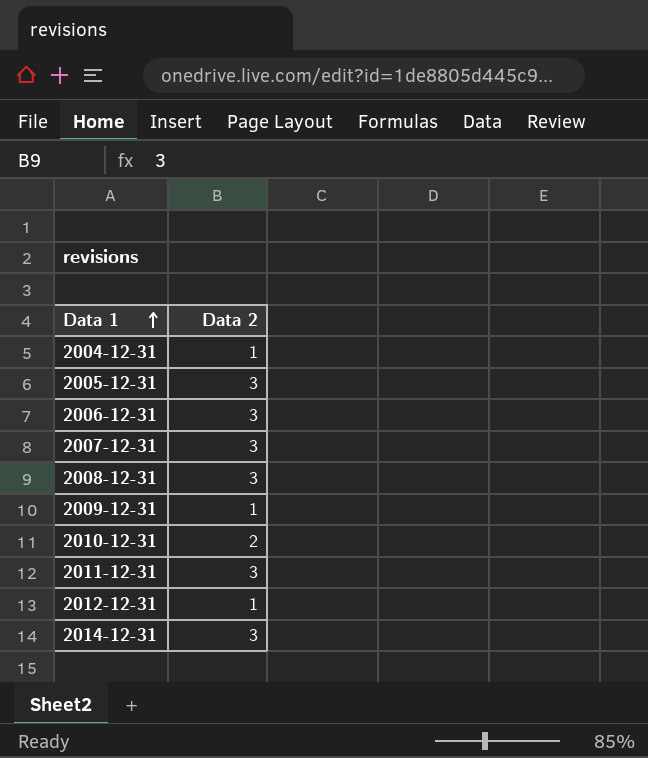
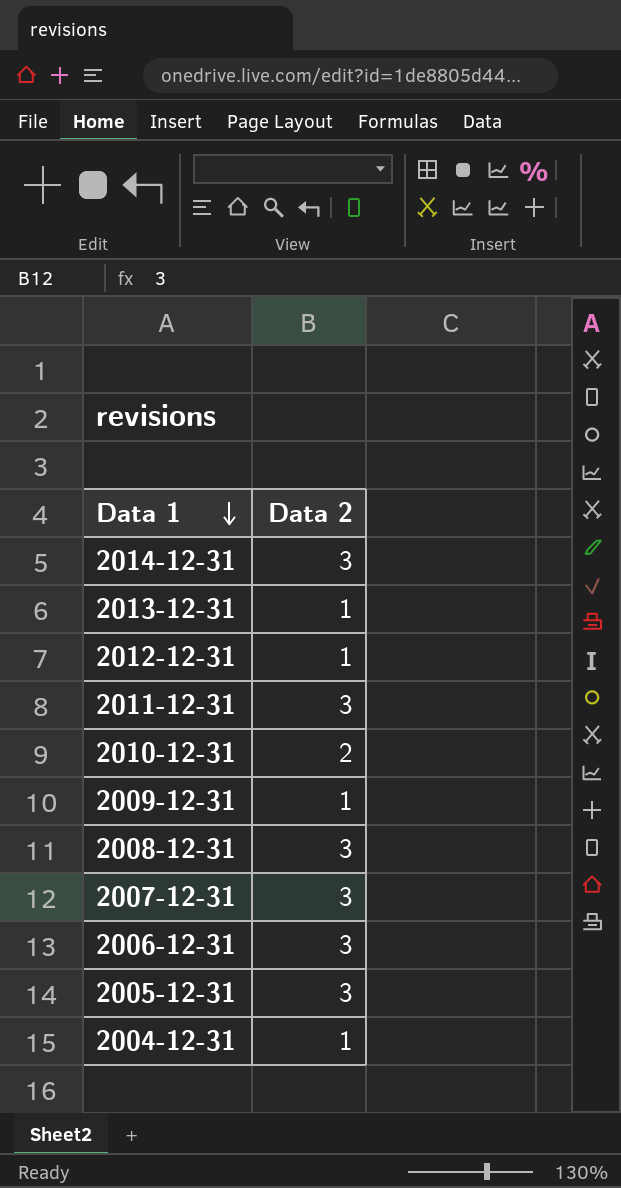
row order: Data 1 ascending -> Data 1 descending
row 2013-12-31: none -> 1

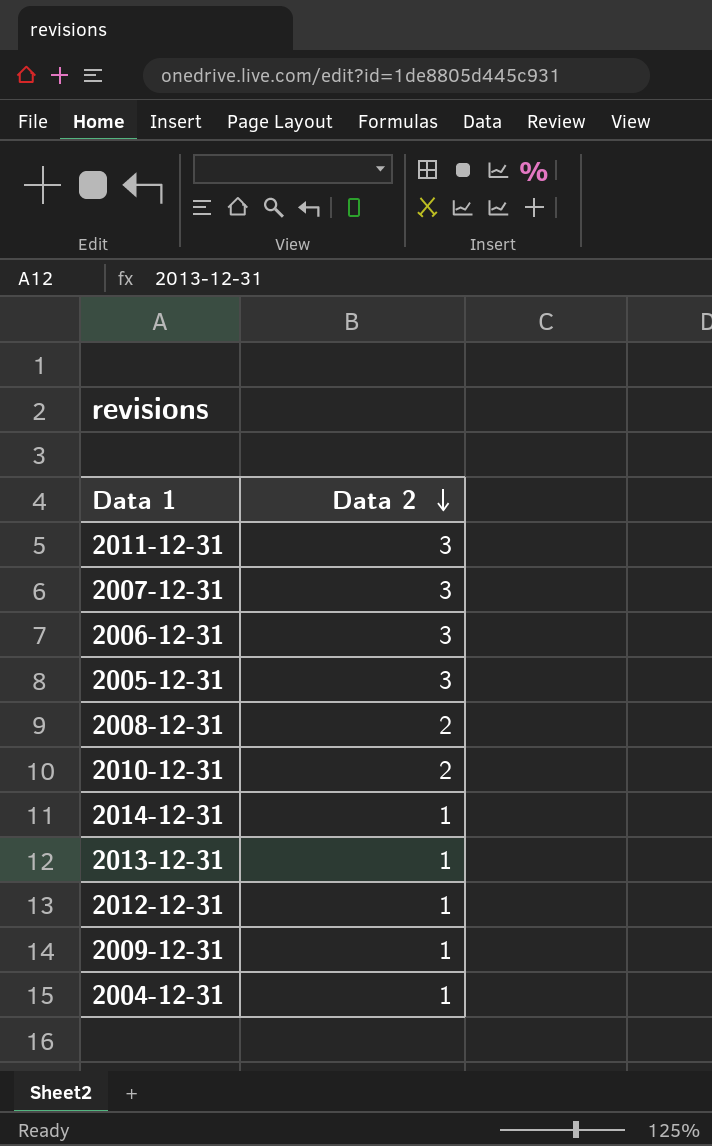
row order: Data 1 descending -> Data 2 descending
2008-12-31 | Data 2: 3 -> 2
2014-12-31 | Data 2: 3 -> 1

